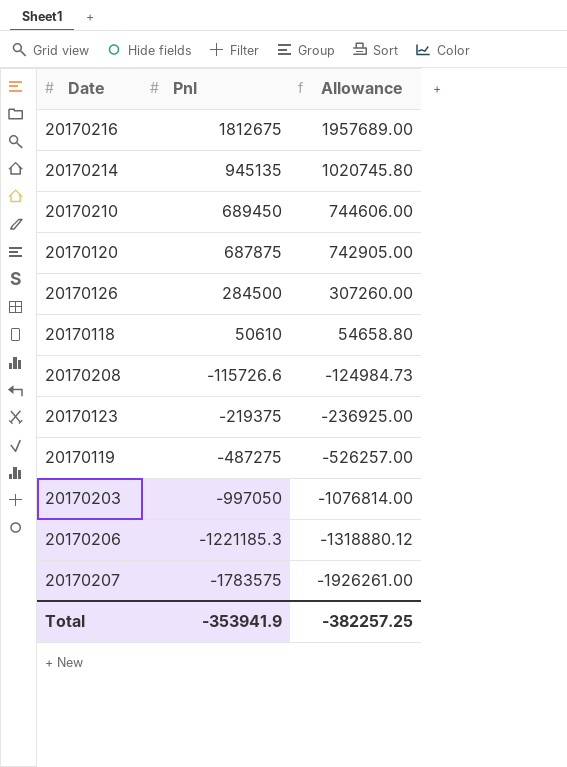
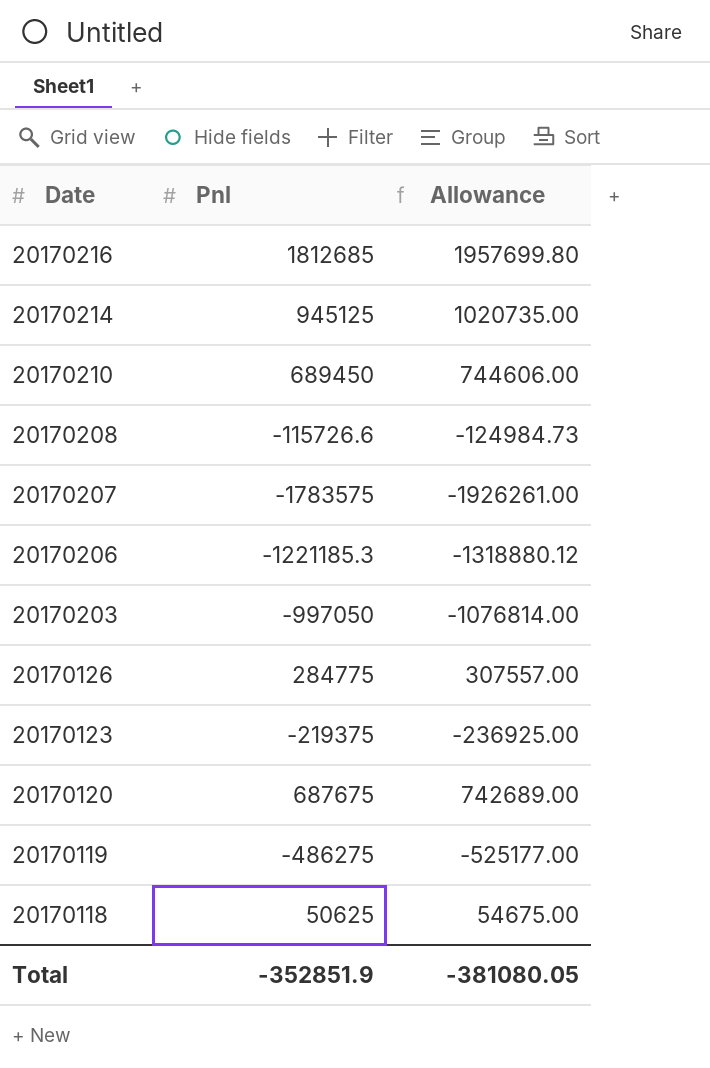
row order: Pnl descending -> Date descending
20170216 | Pnl: 1812675 -> 1812685
20170216 | Allowance: 1957689.00 -> 1957699.80
20170214 | Pnl: 945135 -> 945125
20170214 | Allowance: 1020745.80 -> 1020735.00
20170126 | Pnl: 284500 -> 284775
20170126 | Allowance: 307260.00 -> 307557.00
20170120 | Pnl: 687875 -> 687675
20170120 | Allowance: 742905.00 -> 742689.00
20170119 | Pnl: -487275 -> -486275
20170119 | Allowance: -526257.00 -> -525177.00
20170118 | Pnl: 50610 -> 50625
20170118 | Allowance: 54658.80 -> 54675.00
Total | Pnl: -353941.9 -> -352851.9
Total | Allowance: -382257.25 -> -381080.05

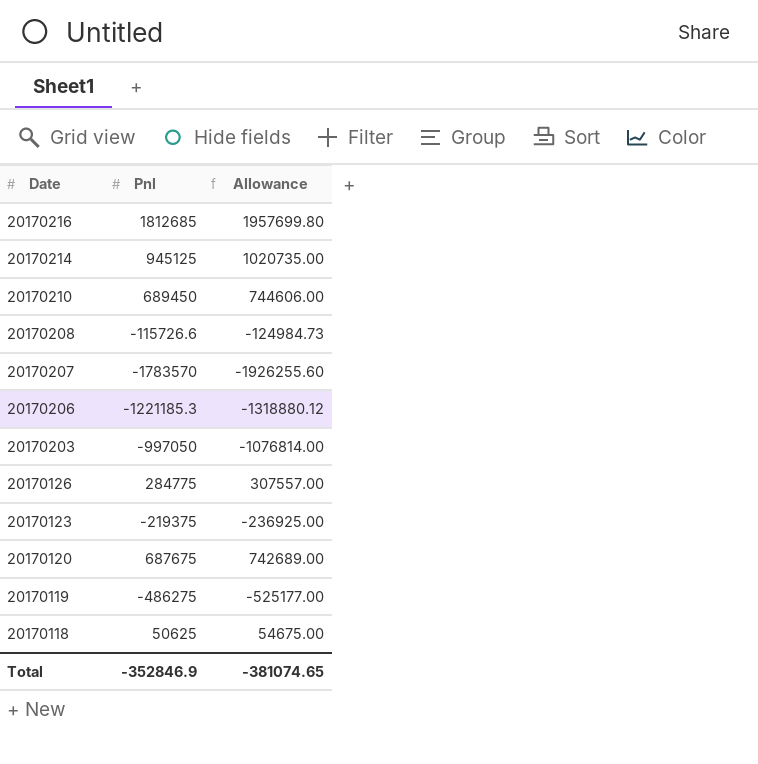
20170207 | Pnl: -1783575 -> -1783570
20170207 | Allowance: -1926261.00 -> -1926255.60
Total | Pnl: -352851.9 -> -352846.9
Total | Allowance: -381080.05 -> -381074.65

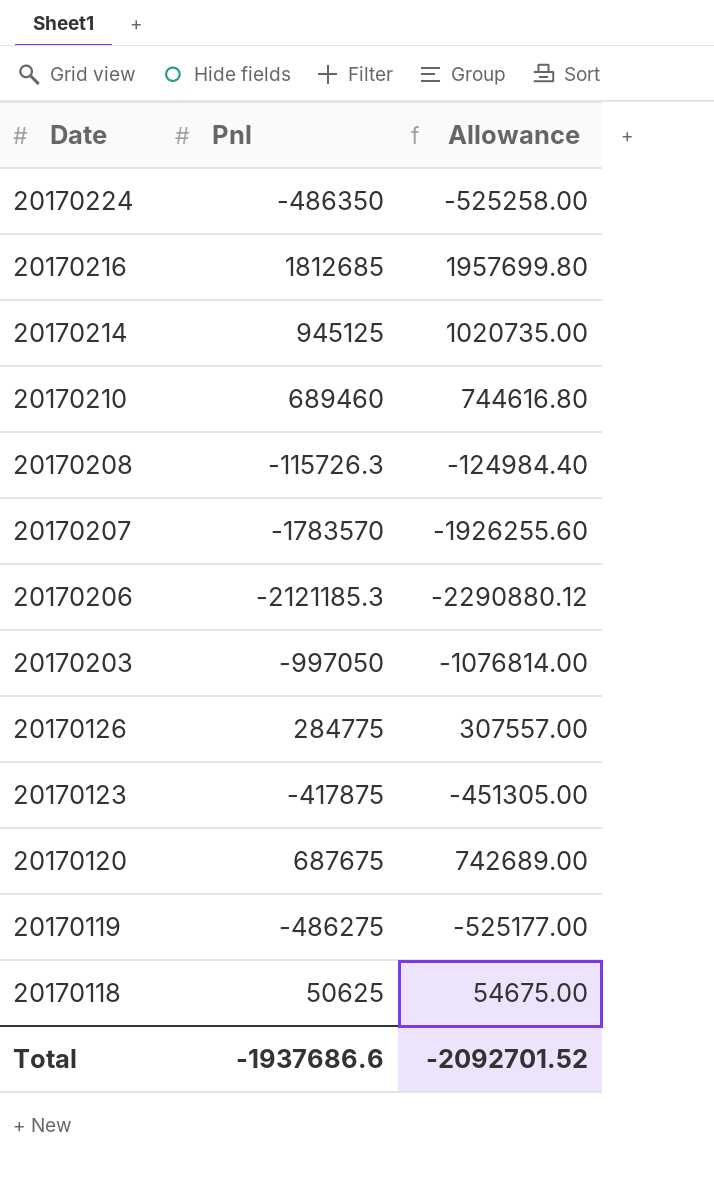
row 20170224: none -> -486350 | -525258.00
20170210 | Pnl: 689450 -> 689460
20170210 | Allowance: 744606.00 -> 744616.80
20170208 | Pnl: -115726.6 -> -115726.3
20170208 | Allowance: -124984.73 -> -124984.40
20170206 | Pnl: -1221185.3 -> -2121185.3
20170206 | Allowance: -1318880.12 -> -2290880.12
20170123 | Pnl: -219375 -> -417875
20170123 | Allowance: -236925.00 -> -451305.00
Total | Pnl: -352846.9 -> -1937686.6
Total | Allowance: -381074.65 -> -2092701.52

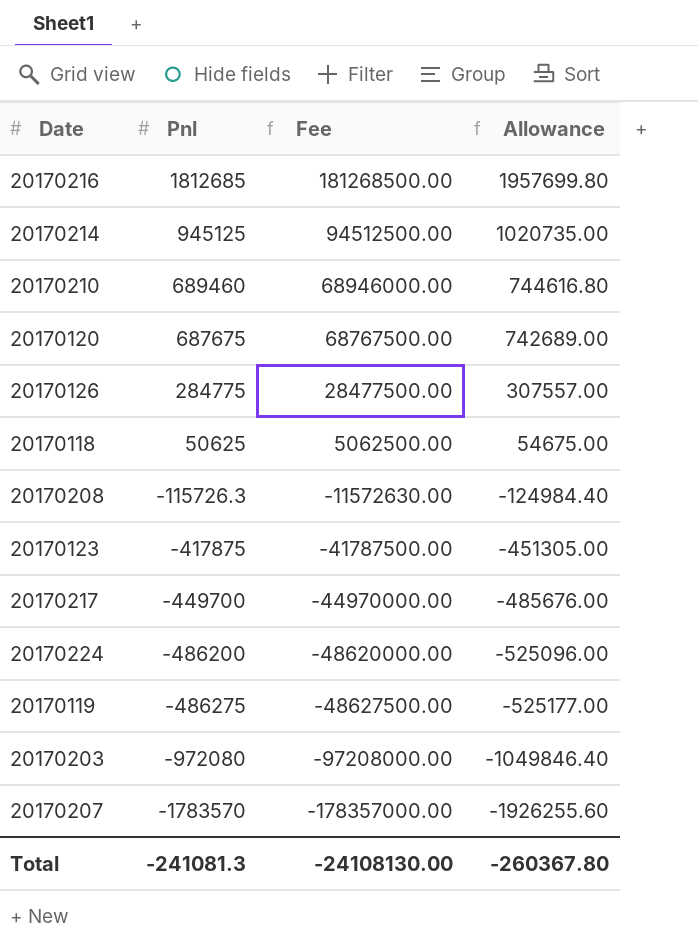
row order: Date descending -> Pnl descending
column Fee | formula: none -> [Pnl] * 100
row 20170206: -2121185.3 | -2290880.12 -> none
row 20170217: none -> -449700 | -44970000.00 | -485676.00
20170224 | Pnl: -486350 -> -486200
20170224 | Allowance: -525258.00 -> -525096.00
20170203 | Pnl: -997050 -> -972080
20170203 | Allowance: -1076814.00 -> -1049846.40
Total | Pnl: -1937686.6 -> -241081.3
Total | Allowance: -2092701.52 -> -260367.80

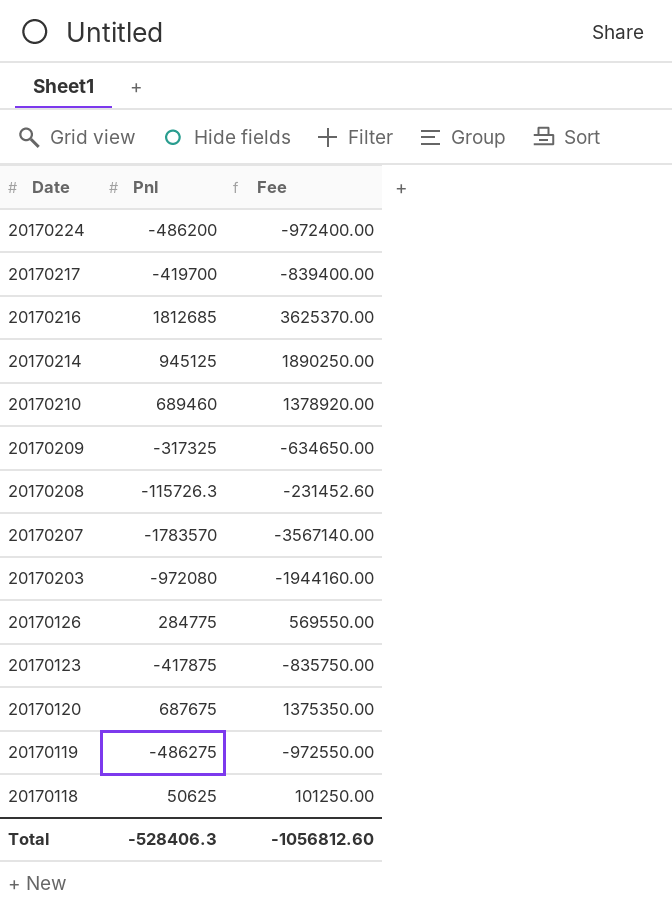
row order: Pnl descending -> Date descending
column Allowance | formula: [Pnl] * 1.08 -> none
column Fee | formula: [Pnl] * 100 -> [Pnl] * 2
20170217 | Pnl: -449700 -> -419700
row 20170209: none -> -317325 | -634650.00
Total | Pnl: -241081.3 -> -528406.3
Total | Fee: -24108130.00 -> -1056812.60

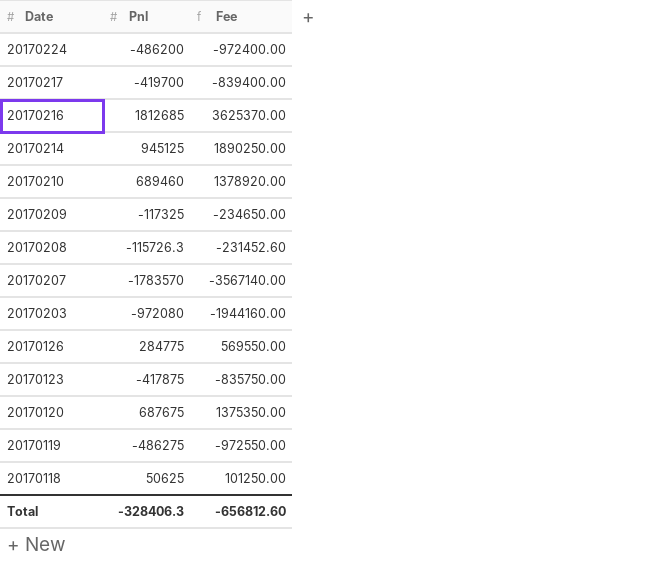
20170209 | Pnl: -317325 -> -117325
20170209 | Fee: -634650.00 -> -234650.00
Total | Pnl: -528406.3 -> -328406.3
Total | Fee: -1056812.60 -> -656812.60

